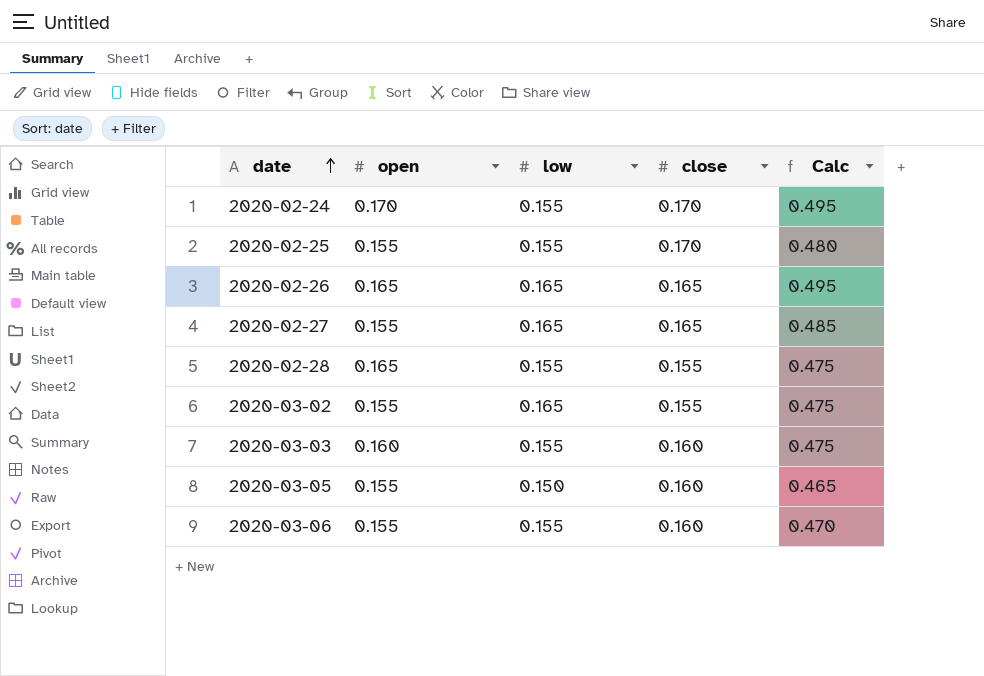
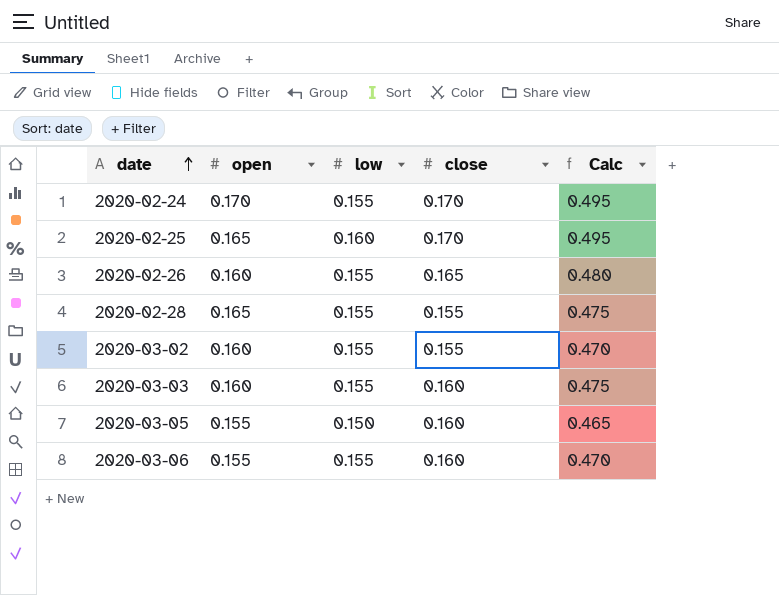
row 2020-02-27: 0.155 | 0.165 | 0.165 | 0.485 -> none
2020-02-25 | open: 0.155 -> 0.165
2020-02-25 | low: 0.155 -> 0.160
2020-02-25 | Calc: 0.480 -> 0.495
2020-02-26 | open: 0.165 -> 0.160
2020-02-26 | low: 0.165 -> 0.155
2020-02-26 | Calc: 0.495 -> 0.480
2020-03-02 | open: 0.155 -> 0.160
2020-03-02 | low: 0.165 -> 0.155
2020-03-02 | Calc: 0.475 -> 0.470

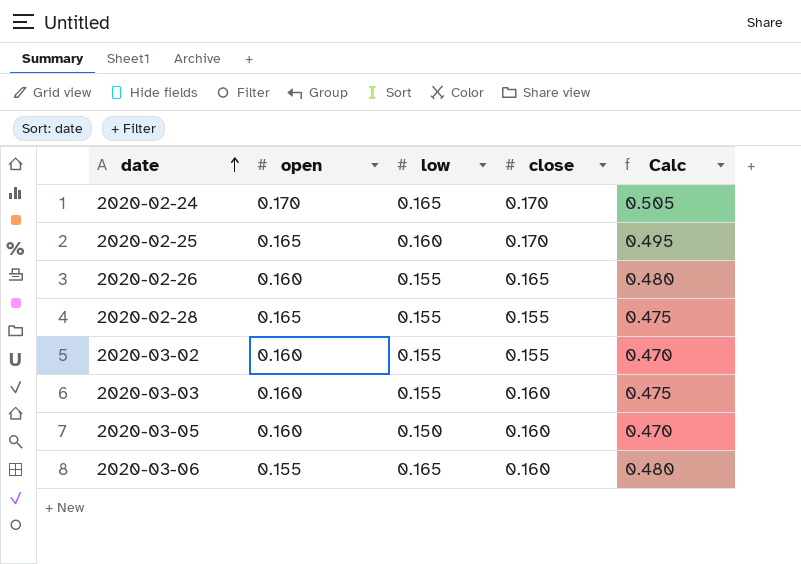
2020-02-24 | low: 0.155 -> 0.165
2020-02-24 | Calc: 0.495 -> 0.505
2020-03-05 | open: 0.155 -> 0.160
2020-03-05 | Calc: 0.465 -> 0.470
2020-03-06 | low: 0.155 -> 0.165
2020-03-06 | Calc: 0.470 -> 0.480

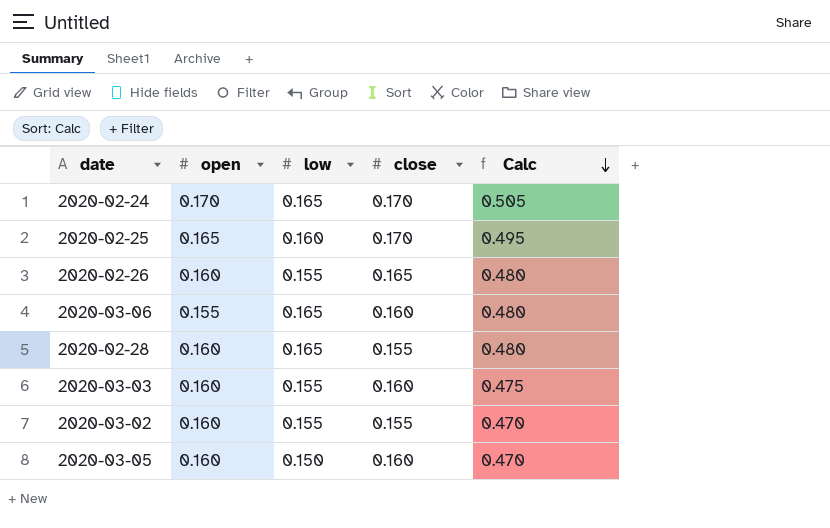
row order: date ascending -> Calc descending
2020-02-28 | open: 0.165 -> 0.160
2020-02-28 | low: 0.155 -> 0.165
2020-02-28 | Calc: 0.475 -> 0.480

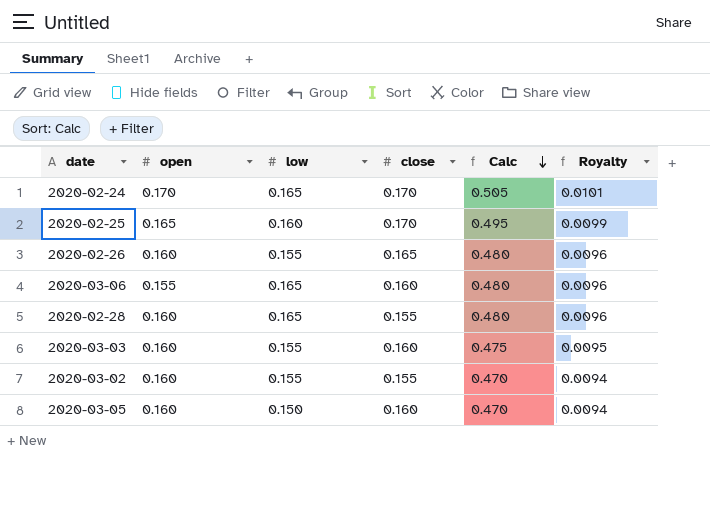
column Royalty | formula: none -> [Calc] * 0.02

